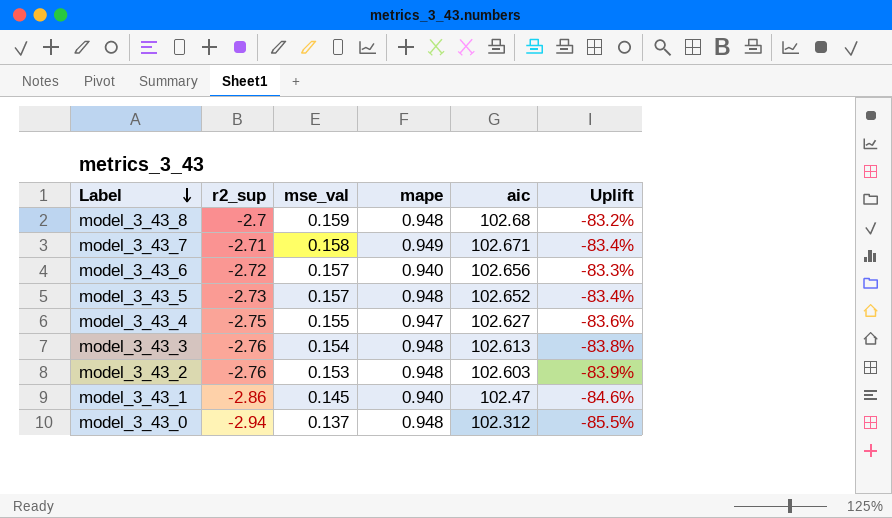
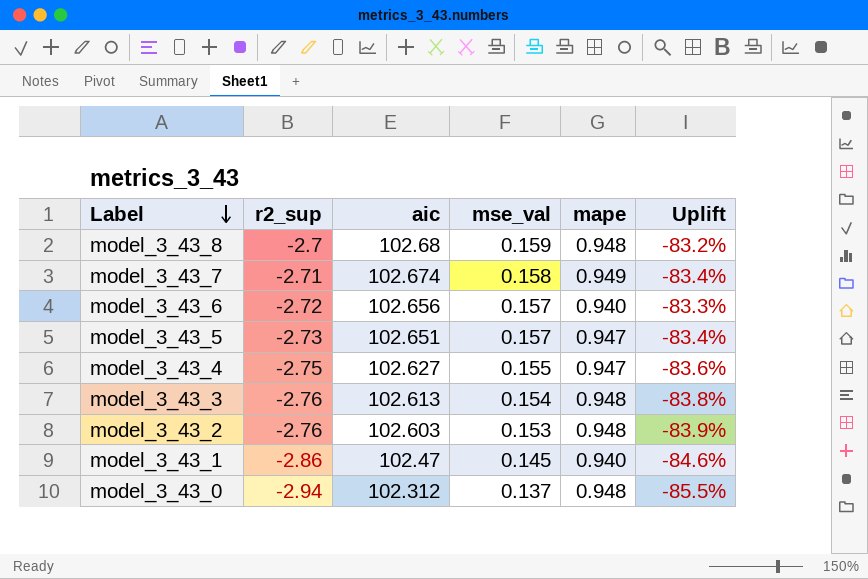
column aic | position: 5 -> 3
model_3_43_7 | aic: 102.671 -> 102.674
model_3_43_5 | aic: 102.652 -> 102.651
model_3_43_5 | mape: 0.948 -> 0.947

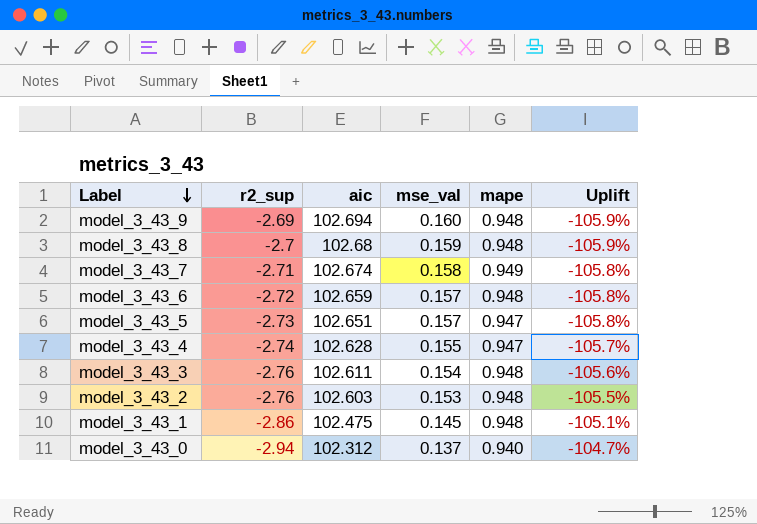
column Uplift | formula: ([mse_val] - [mape]) / [mape] -> ([mse_val] - [r2_sup]) / [r2_sup]
row model_3_43_9: none -> -2.69 | 102.694 | 0.160 | 0.948 | -105.9%
model_3_43_6 | aic: 102.656 -> 102.659
model_3_43_6 | mape: 0.940 -> 0.948
model_3_43_4 | r2_sup: -2.75 -> -2.74
model_3_43_4 | aic: 102.627 -> 102.628
model_3_43_3 | aic: 102.613 -> 102.611
model_3_43_1 | aic: 102.47 -> 102.475
model_3_43_1 | mape: 0.940 -> 0.948
model_3_43_0 | mape: 0.948 -> 0.940

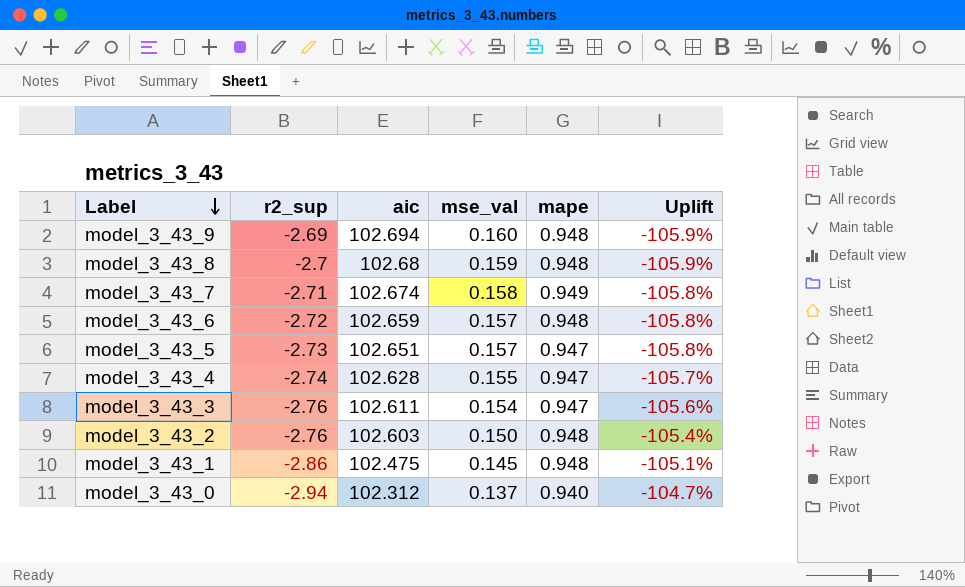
model_3_43_3 | mape: 0.948 -> 0.947
model_3_43_2 | mse_val: 0.153 -> 0.150
model_3_43_2 | Uplift: -105.5% -> -105.4%

